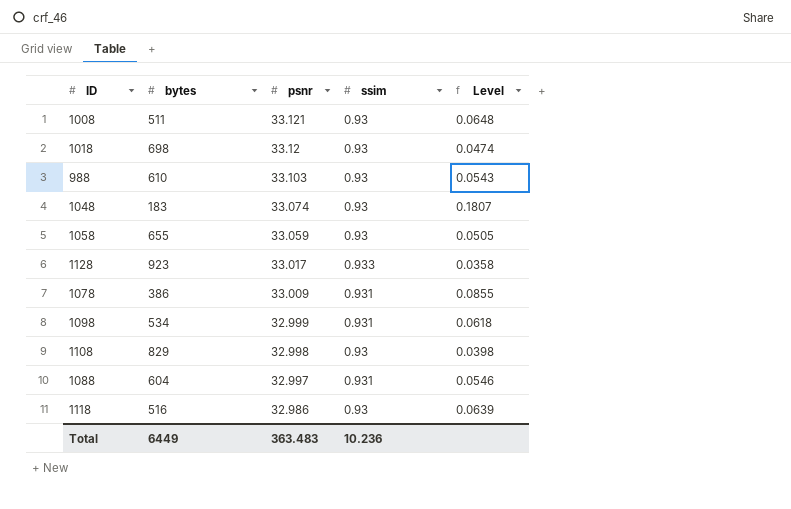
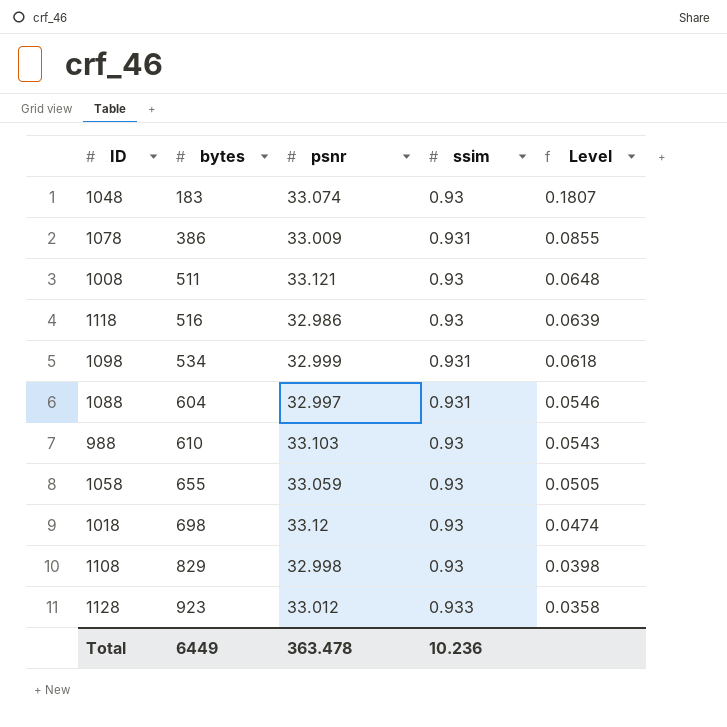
row order: psnr descending -> bytes ascending
1128 | psnr: 33.017 -> 33.012
Total | psnr: 363.483 -> 363.478

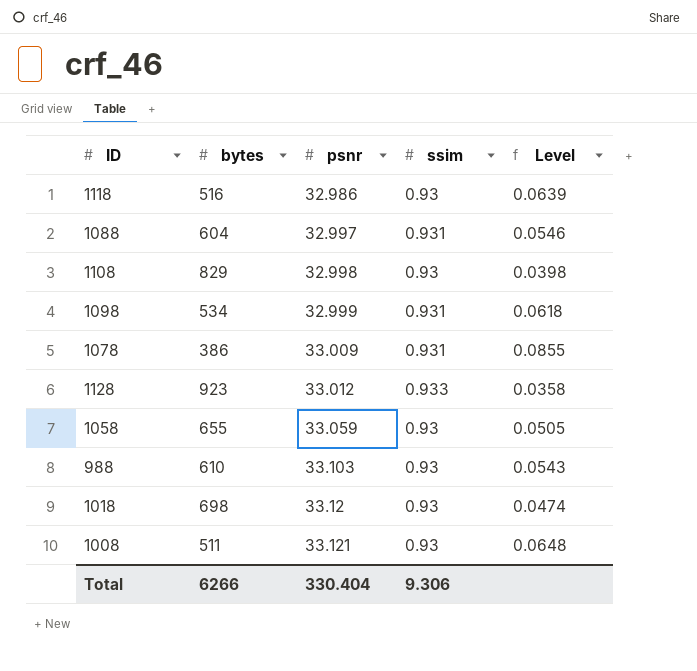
row order: bytes ascending -> psnr ascending
row 1048: 183 | 33.074 | 0.93 | 0.1807 -> none
Total | bytes: 6449 -> 6266
Total | psnr: 363.478 -> 330.404
Total | ssim: 10.236 -> 9.306

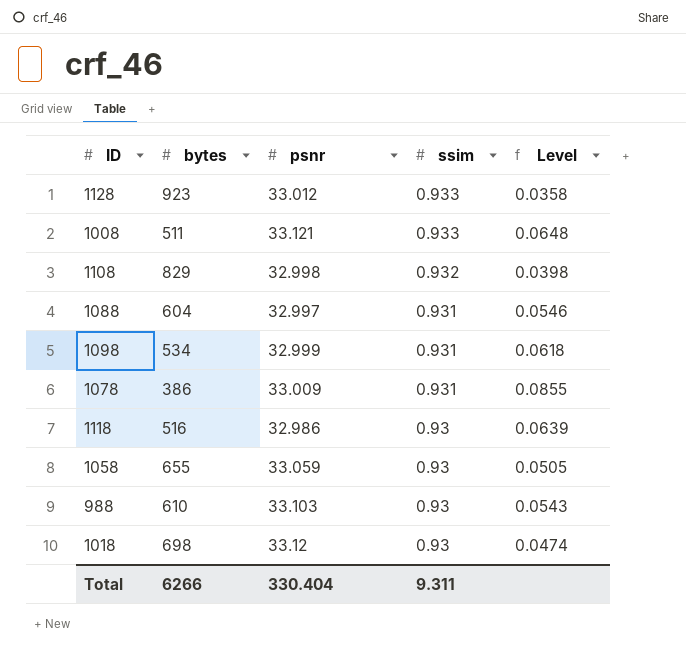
row order: psnr ascending -> ssim descending
1008 | ssim: 0.93 -> 0.933
1108 | ssim: 0.93 -> 0.932
Total | ssim: 9.306 -> 9.311

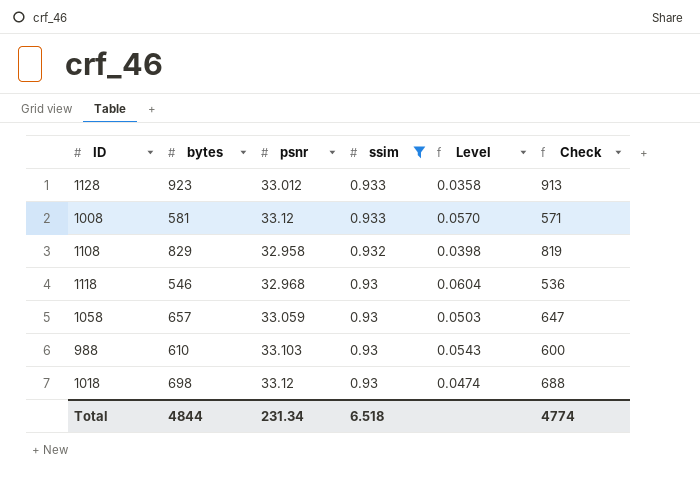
filter: none -> ssim != 0.931
column Check | formula: none -> [bytes] - 10
1008 | bytes: 511 -> 581
1008 | psnr: 33.121 -> 33.12
1008 | Level: 0.0648 -> 0.0570
1108 | psnr: 32.998 -> 32.958
1118 | bytes: 516 -> 546
1118 | psnr: 32.986 -> 32.968
1118 | Level: 0.0639 -> 0.0604
1058 | bytes: 655 -> 657
1058 | Level: 0.0505 -> 0.0503
Total | bytes: 6266 -> 4844
Total | psnr: 330.404 -> 231.34
Total | ssim: 9.311 -> 6.518

